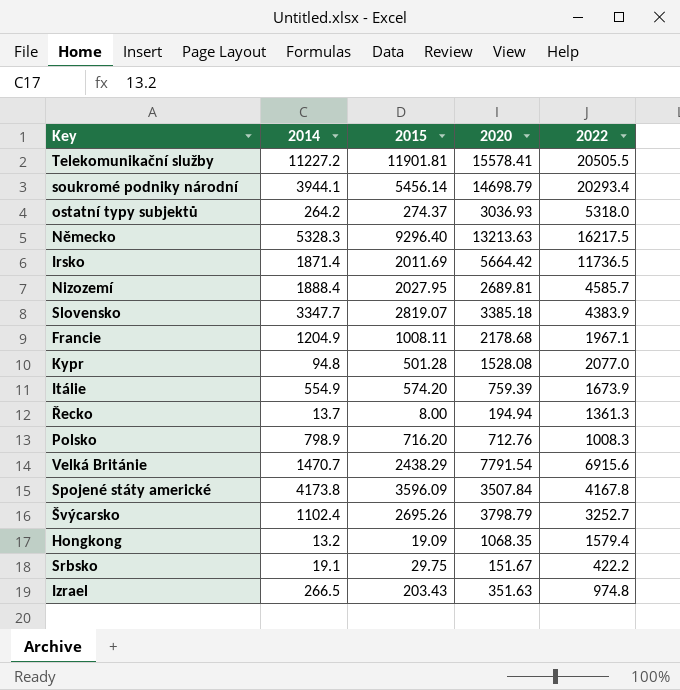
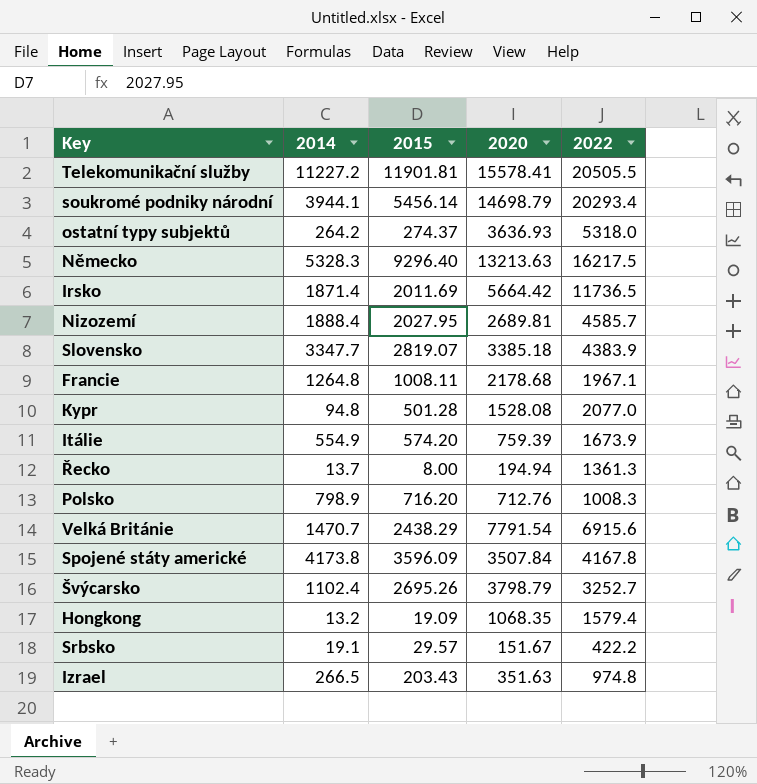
ostatní typy subjektů | 2020: 3036.93 -> 3636.93
Francie | 2014: 1204.9 -> 1264.8
Srbsko | 2015: 29.75 -> 29.57

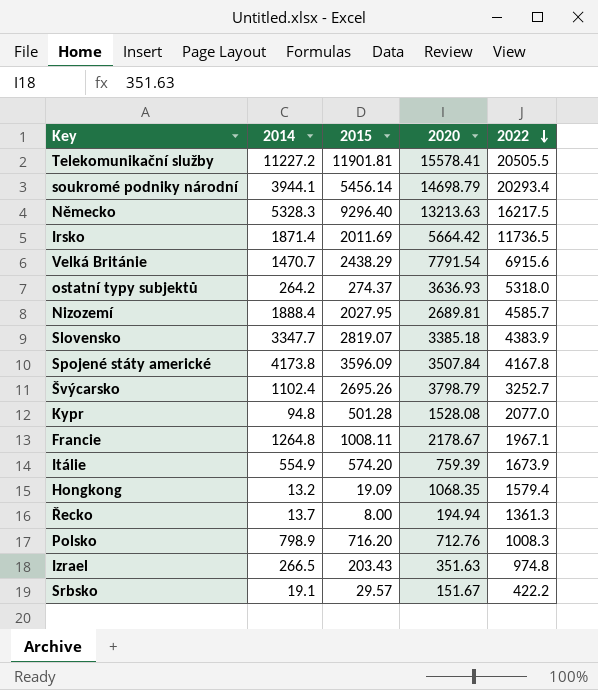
row order: none -> 2022 descending
Francie | 2020: 2178.68 -> 2178.67

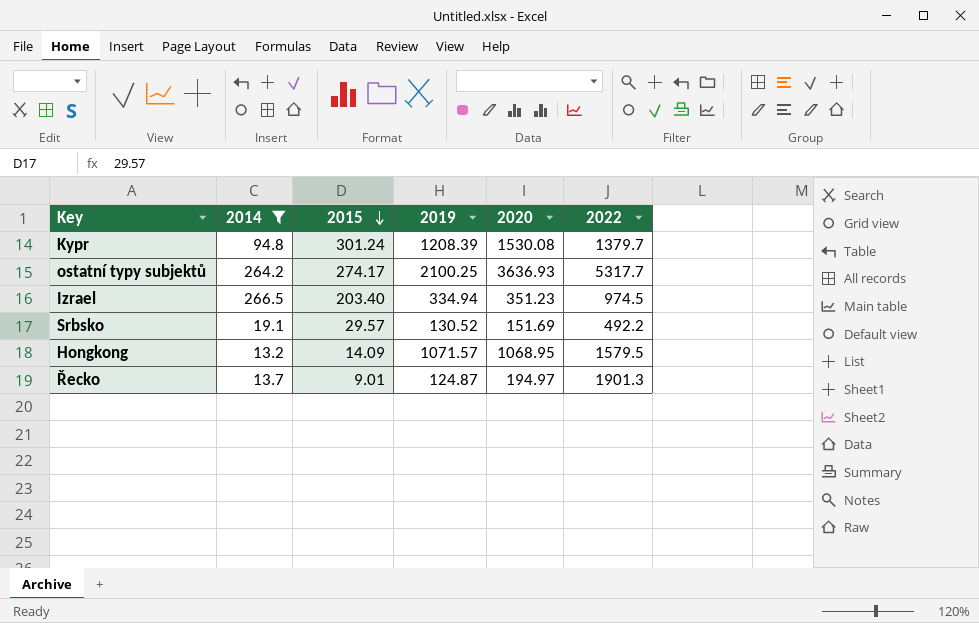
filter: none -> 2014 <= 266.5
row order: 2022 descending -> 2015 descending
column 2019 | position: none -> 4
Kypr | 2015: 501.28 -> 301.24
Kypr | 2020: 1528.08 -> 1530.08
Kypr | 2022: 2077.0 -> 1379.7
ostatní typy subjektů | 2015: 274.37 -> 274.17
ostatní typy subjektů | 2022: 5318.0 -> 5317.7
Izrael | 2015: 203.43 -> 203.40
Izrael | 2020: 351.63 -> 351.23
Izrael | 2022: 974.8 -> 974.5
Srbsko | 2020: 151.67 -> 151.69
Srbsko | 2022: 422.2 -> 492.2
Hongkong | 2015: 19.09 -> 14.09
Hongkong | 2020: 1068.35 -> 1068.95
Hongkong | 2022: 1579.4 -> 1579.5
Řecko | 2015: 8.00 -> 9.01
Řecko | 2020: 194.94 -> 194.97
Řecko | 2022: 1361.3 -> 1901.3

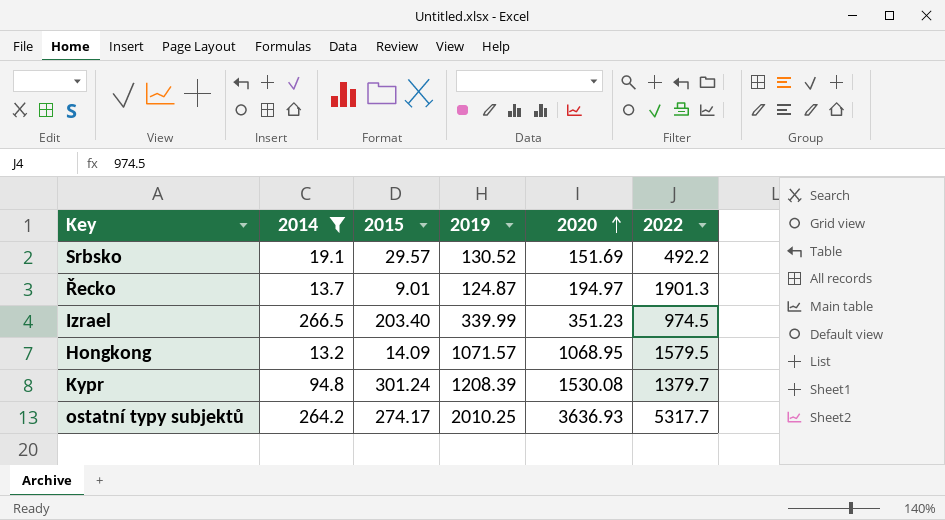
row order: 2015 descending -> 2020 ascending
Izrael | 2019: 334.94 -> 339.99
ostatní typy subjektů | 2019: 2100.25 -> 2010.25

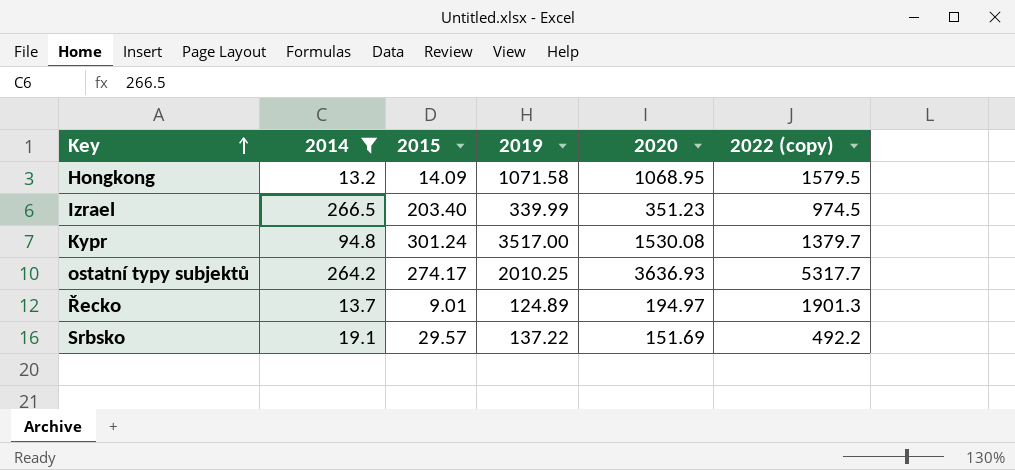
row order: 2020 ascending -> Key ascending
column name: 2022 -> 2022 (copy)
Hongkong | 2019: 1071.57 -> 1071.58
Kypr | 2019: 1208.39 -> 3517.00
Řecko | 2019: 124.87 -> 124.89
Srbsko | 2019: 130.52 -> 137.22

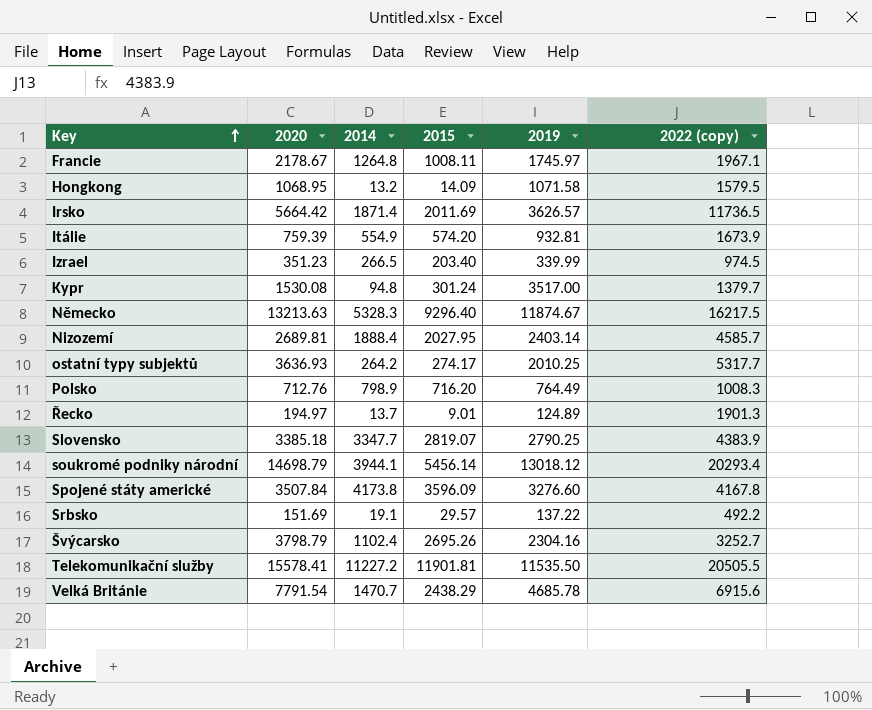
filter: 2014 <= 266.5 -> none
column 2020 | position: 5 -> 2

